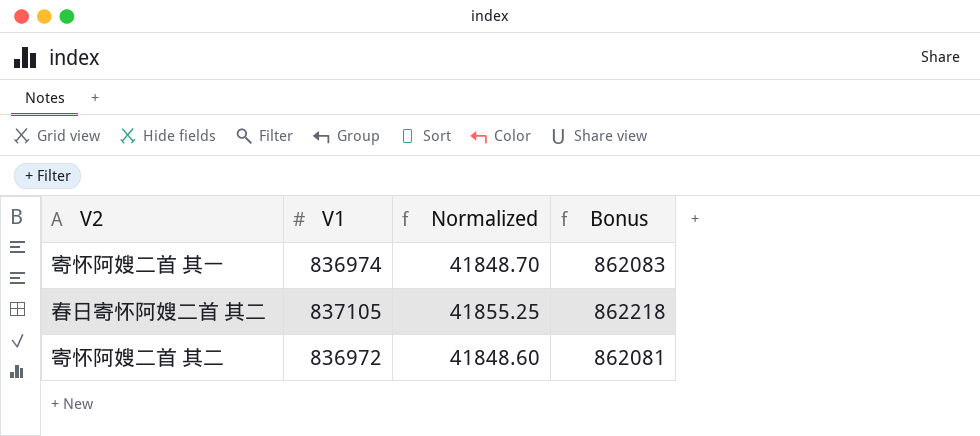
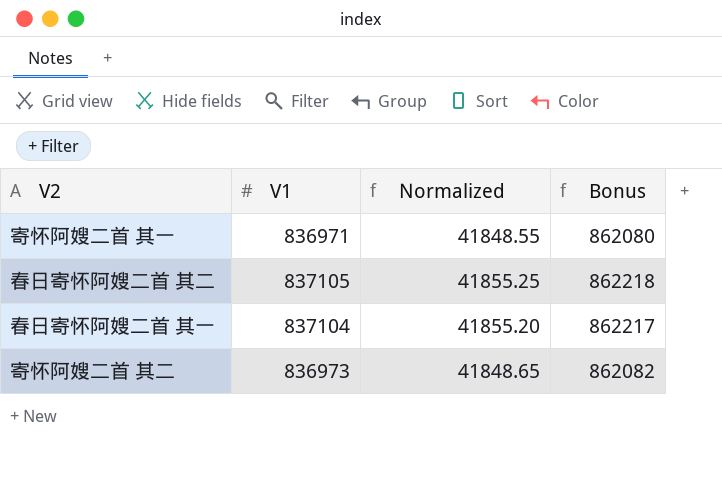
寄怀阿嫂二首 其一 | V1: 836974 -> 836971
寄怀阿嫂二首 其一 | Normalized: 41848.70 -> 41848.55
寄怀阿嫂二首 其一 | Bonus: 862083 -> 862080
row 春日寄怀阿嫂二首 其一: none -> 837104 | 41855.20 | 862217
寄怀阿嫂二首 其二 | V1: 836972 -> 836973
寄怀阿嫂二首 其二 | Normalized: 41848.60 -> 41848.65
寄怀阿嫂二首 其二 | Bonus: 862081 -> 862082

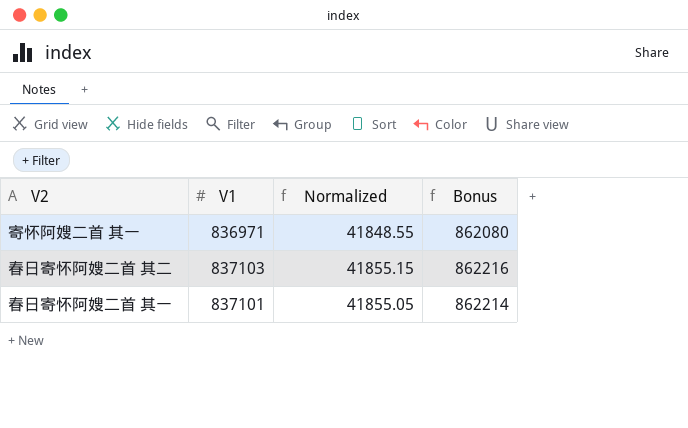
row 寄怀阿嫂二首 其二: 836973 | 41848.65 | 862082 -> none
春日寄怀阿嫂二首 其二 | V1: 837105 -> 837103
春日寄怀阿嫂二首 其二 | Normalized: 41855.25 -> 41855.15
春日寄怀阿嫂二首 其二 | Bonus: 862218 -> 862216
春日寄怀阿嫂二首 其一 | V1: 837104 -> 837101
春日寄怀阿嫂二首 其一 | Normalized: 41855.20 -> 41855.05
春日寄怀阿嫂二首 其一 | Bonus: 862217 -> 862214

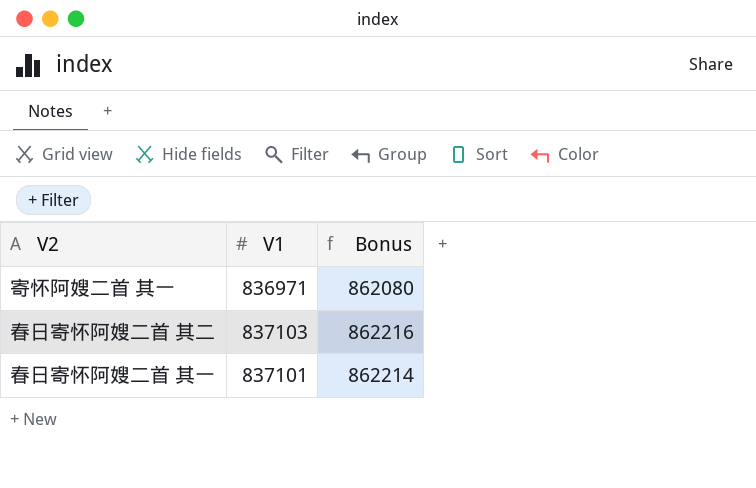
column Normalized | formula: [V1] * 0.05 -> none

